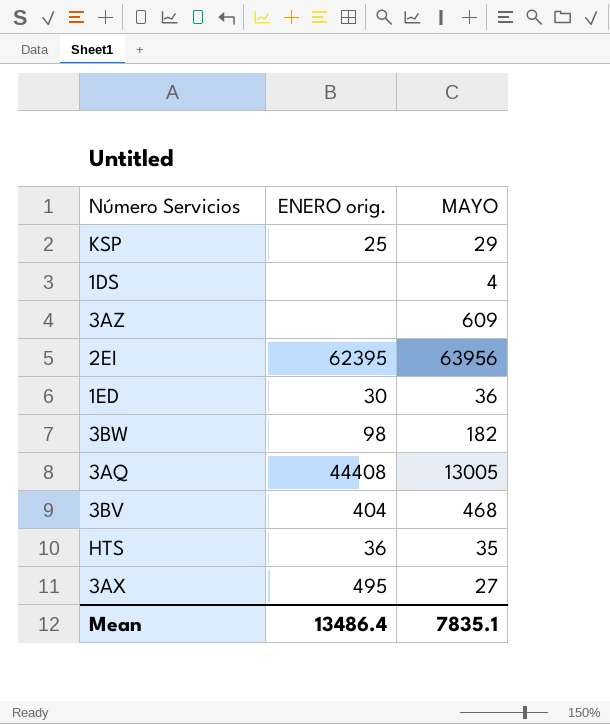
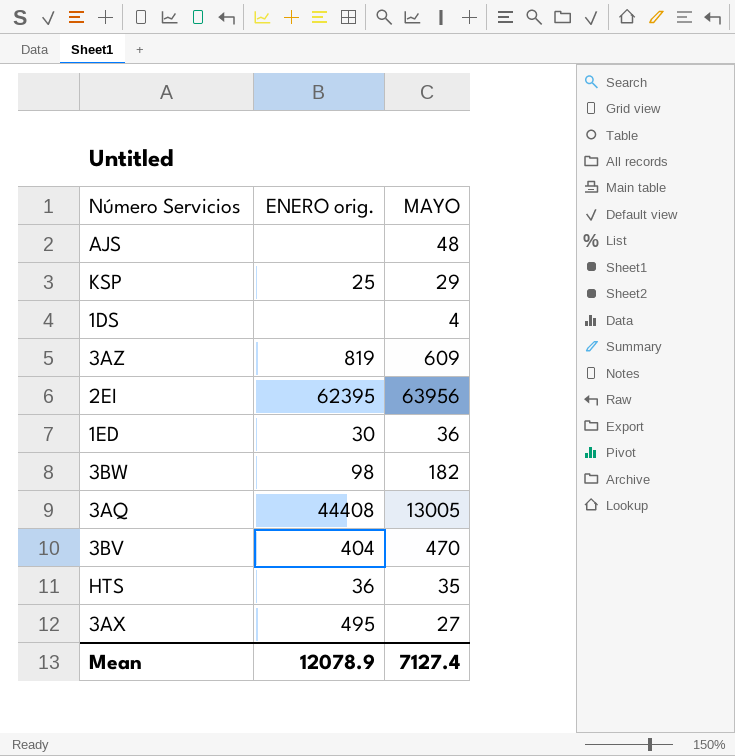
row AJS: none -> none | 48
3AZ | ENERO orig.: none -> 819
3BV | MAYO: 468 -> 470
Mean | ENERO orig.: 13486.4 -> 12078.9
Mean | MAYO: 7835.1 -> 7127.4

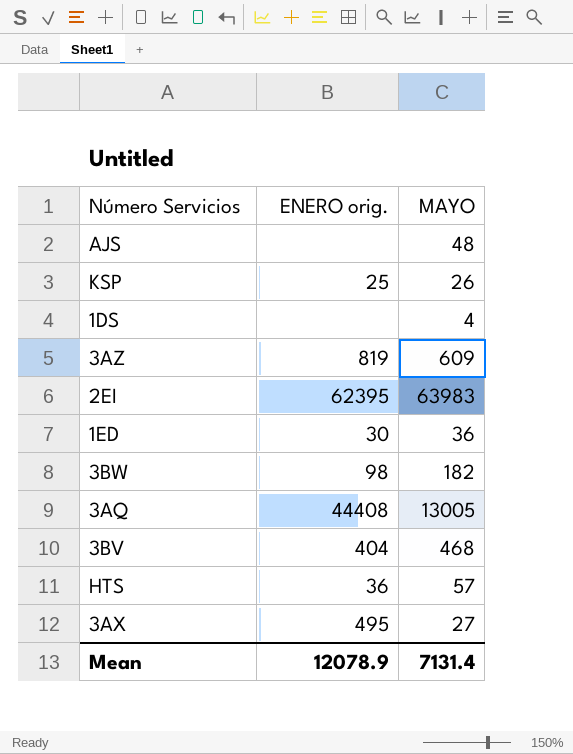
KSP | MAYO: 29 -> 26
2EI | MAYO: 63956 -> 63983
3BV | MAYO: 470 -> 468
HTS | MAYO: 35 -> 57
Mean | MAYO: 7127.4 -> 7131.4

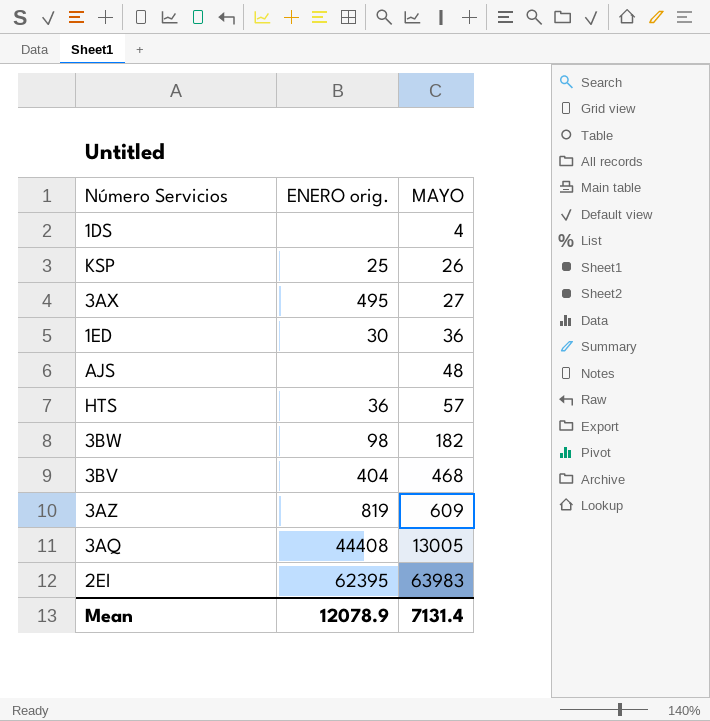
row order: none -> MAYO ascending

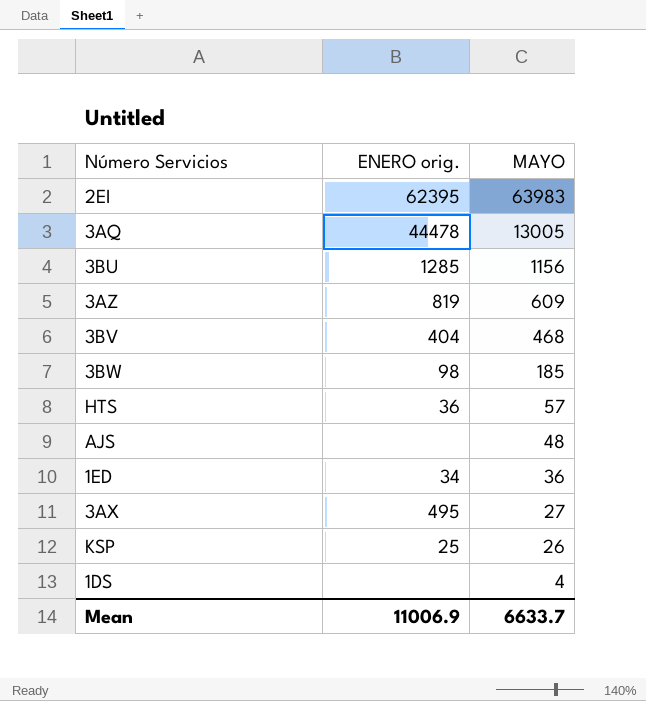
row order: MAYO ascending -> MAYO descending
3AQ | ENERO orig.: 44408 -> 44478
row 3BU: none -> 1285 | 1156
3BW | MAYO: 182 -> 185
1ED | ENERO orig.: 30 -> 34
Mean | ENERO orig.: 12078.9 -> 11006.9
Mean | MAYO: 7131.4 -> 6633.7

